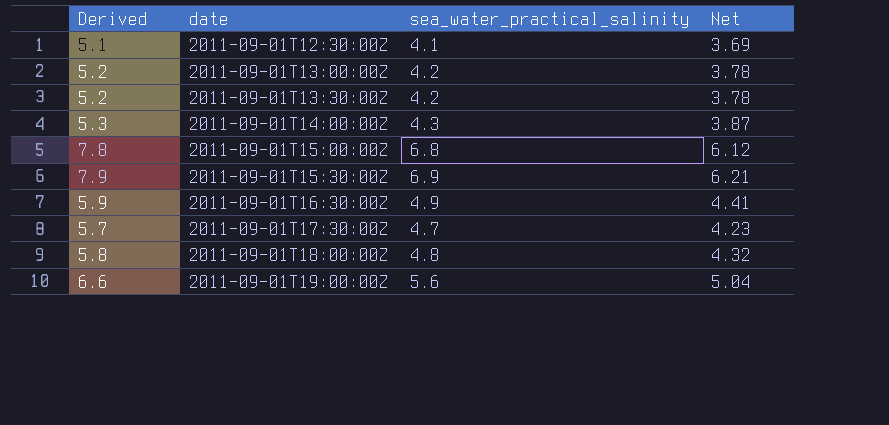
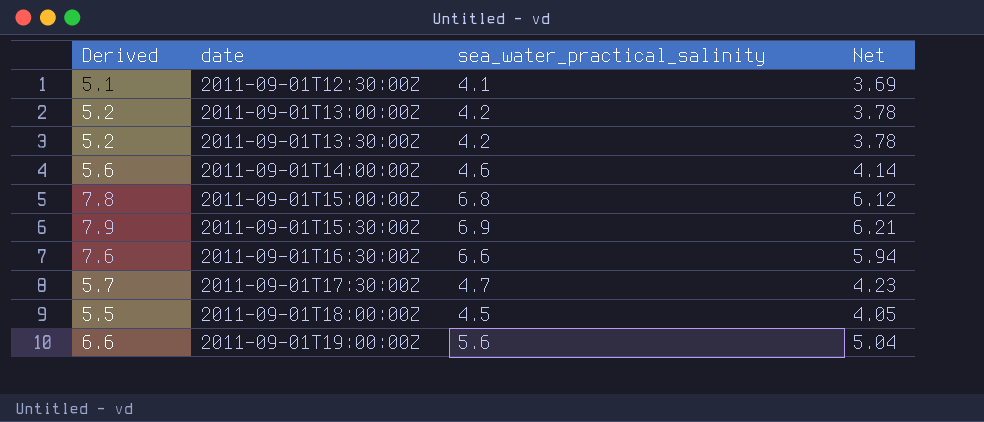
2011-09-01T14:00:00Z | Derived: 5.3 -> 5.6
2011-09-01T14:00:00Z | sea_water_practical_salinity: 4.3 -> 4.6
2011-09-01T14:00:00Z | Net: 3.87 -> 4.14
2011-09-01T16:30:00Z | Derived: 5.9 -> 7.6
2011-09-01T16:30:00Z | sea_water_practical_salinity: 4.9 -> 6.6
2011-09-01T16:30:00Z | Net: 4.41 -> 5.94
2011-09-01T18:00:00Z | Derived: 5.8 -> 5.5
2011-09-01T18:00:00Z | sea_water_practical_salinity: 4.8 -> 4.5
2011-09-01T18:00:00Z | Net: 4.32 -> 4.05

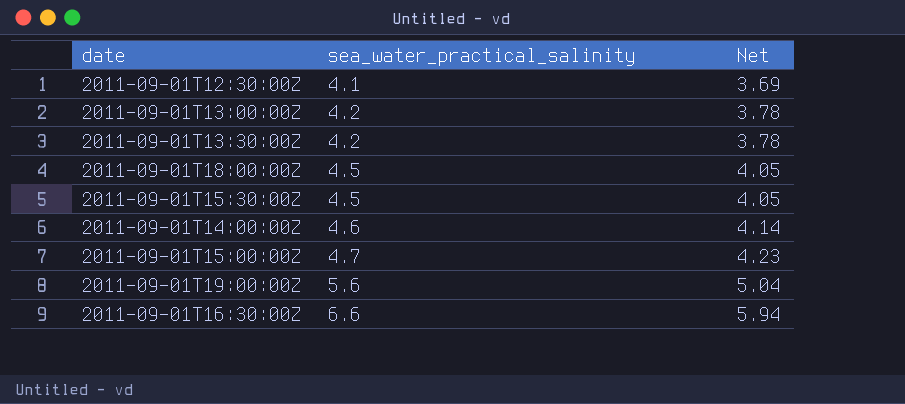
row order: date ascending -> sea_water_practical_salinity ascending
column Derived | formula: [sea_water_practical_salinity] + 1 -> none
row 2011-09-01T17:30:00Z: 5.7 | 4.7 | 4.23 -> none
2011-09-01T15:30:00Z | sea_water_practical_salinity: 6.9 -> 4.5
2011-09-01T15:30:00Z | Net: 6.21 -> 4.05
2011-09-01T15:00:00Z | sea_water_practical_salinity: 6.8 -> 4.7
2011-09-01T15:00:00Z | Net: 6.12 -> 4.23

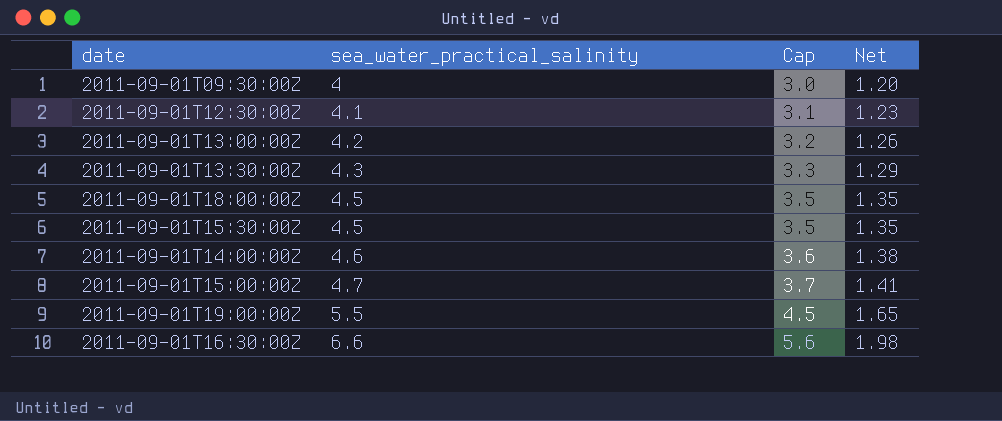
column Cap | formula: none -> [sea_water_practical_salinity] - 1
column Net | formula: [sea_water_practical_salinity] * 0.9 -> [sea_water_practical_salinity] * 0.3
row 2011-09-01T09:30:00Z: none -> 4 | 3.0 | 1.20
2011-09-01T13:30:00Z | sea_water_practical_salinity: 4.2 -> 4.3
2011-09-01T19:00:00Z | sea_water_practical_salinity: 5.6 -> 5.5

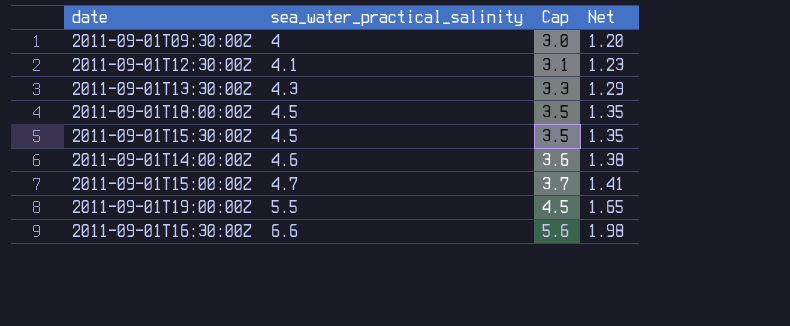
row 2011-09-01T13:00:00Z: 4.2 | 3.2 | 1.26 -> none

